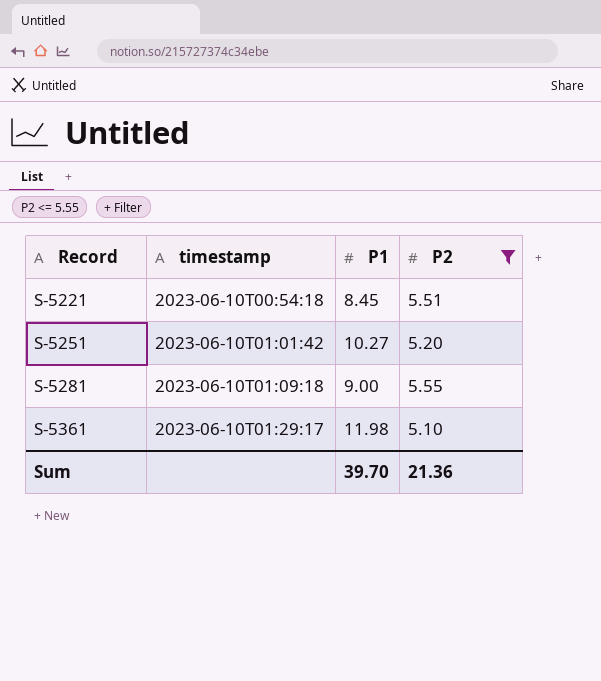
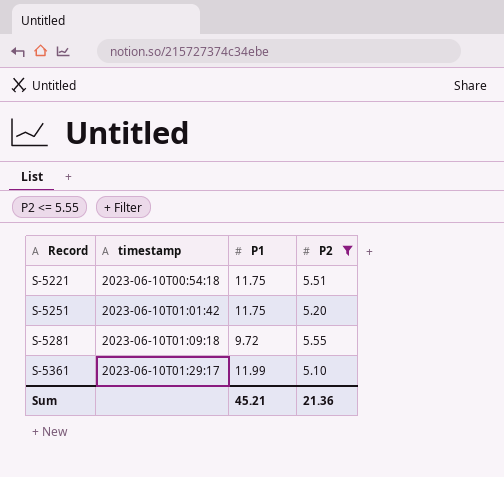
S-5221 | P1: 8.45 -> 11.75
S-5251 | P1: 10.27 -> 11.75
S-5281 | P1: 9.00 -> 9.72
S-5361 | P1: 11.98 -> 11.99
Sum | P1: 39.70 -> 45.21

